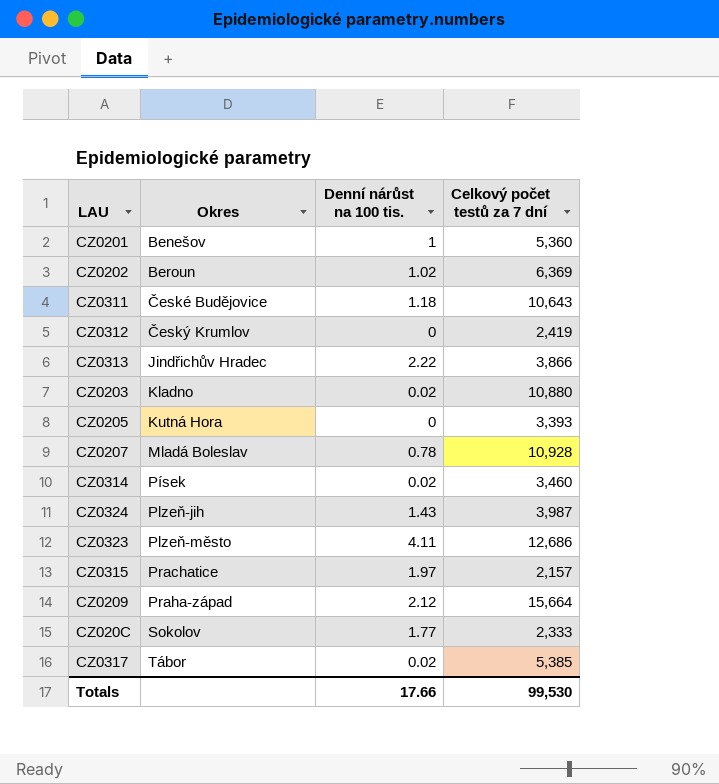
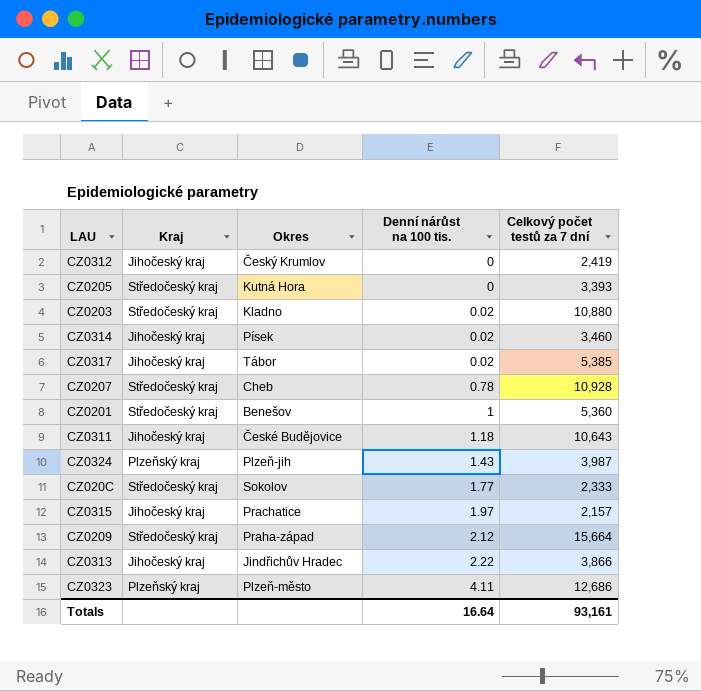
row order: Okres ascending -> Denní nárůst na 100 tis. ascending
column Kraj | position: none -> 2
row CZ0202: Beroun | 1.02 | 6,369 -> none
CZ0207 | Okres: Mladá Boleslav -> Cheb
Totals | Denní nárůst na 100 tis.: 17.66 -> 16.64
Totals | Celkový počet testů za 7 dní: 99,530 -> 93,161

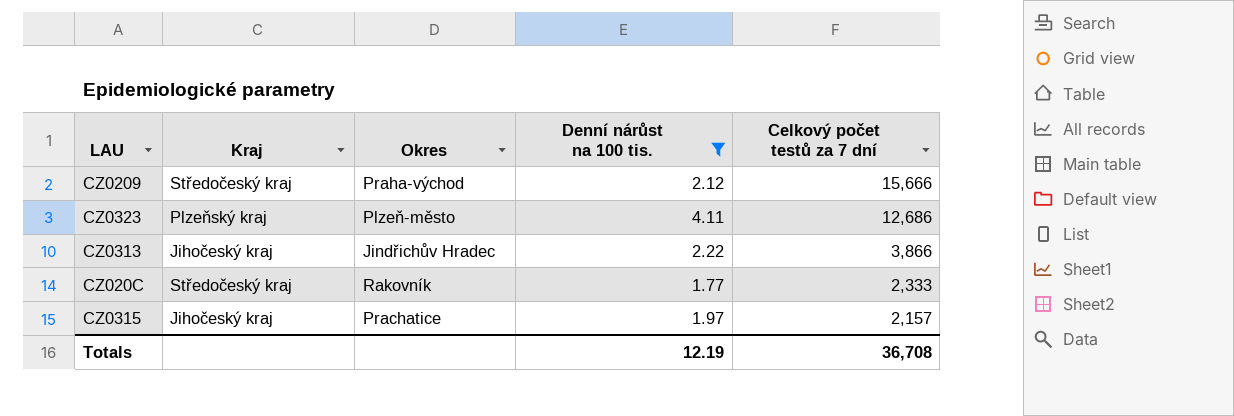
filter: none -> Denní nárůst na 100 tis. >= 1.77
row order: Denní nárůst na 100 tis. ascending -> Celkový počet testů za 7 dní descending
CZ0209 | Okres: Praha-západ -> Praha-východ
CZ0209 | Celkový počet testů za 7 dní: 15,664 -> 15,666
CZ020C | Okres: Sokolov -> Rakovník
Totals | Denní nárůst na 100 tis.: 16.64 -> 12.19
Totals | Celkový počet testů za 7 dní: 93,161 -> 36,708

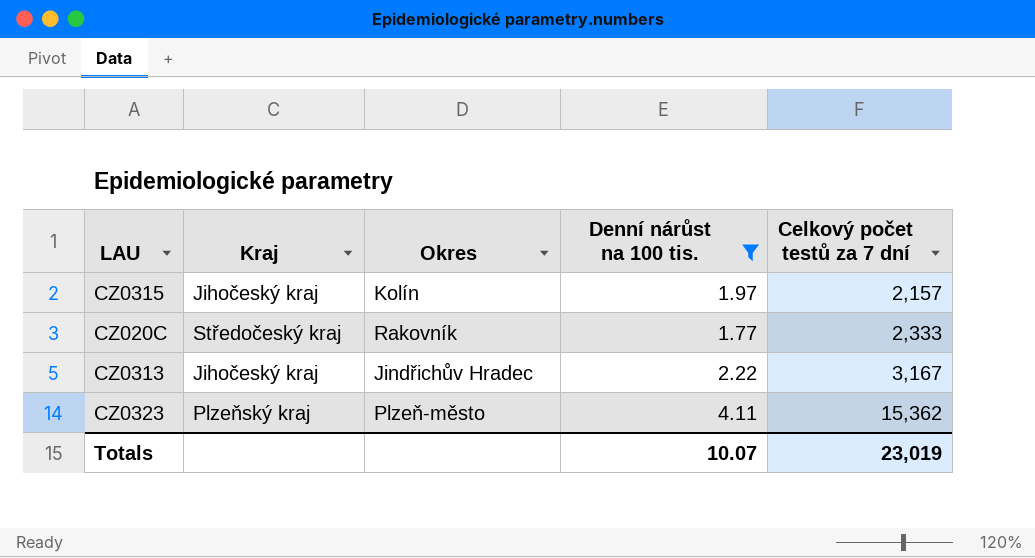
row order: Celkový počet testů za 7 dní descending -> Celkový počet testů za 7 dní ascending
row CZ0209: Středočeský kraj | Praha-východ | 2.12 | 15,666 -> none
CZ0315 | Okres: Prachatice -> Kolín
CZ0313 | Celkový počet testů za 7 dní: 3,866 -> 3,167
CZ0323 | Celkový počet testů za 7 dní: 12,686 -> 15,362
Totals | Denní nárůst na 100 tis.: 12.19 -> 10.07
Totals | Celkový počet testů za 7 dní: 36,708 -> 23,019

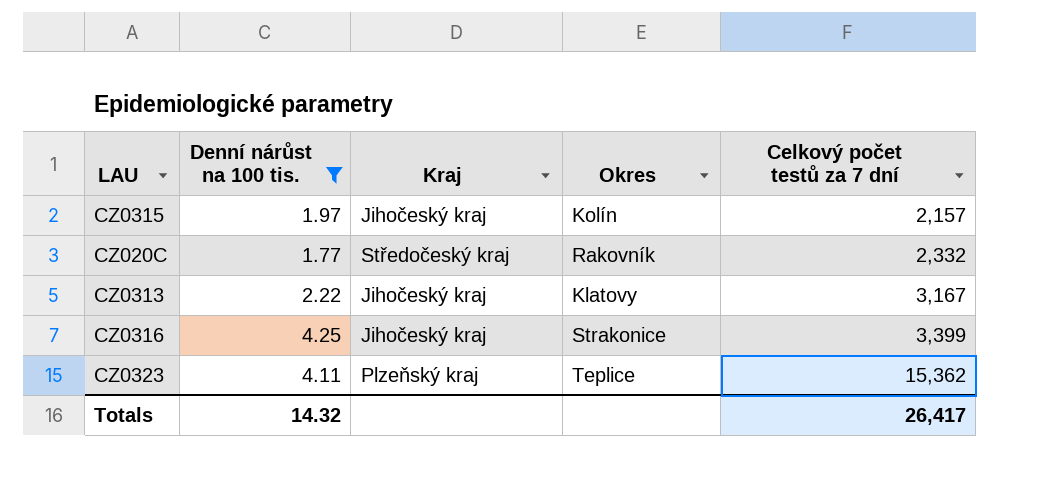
column Denní nárůst na 100 tis. | position: 4 -> 2
CZ020C | Celkový počet testů za 7 dní: 2,333 -> 2,332
CZ0313 | Okres: Jindřichův Hradec -> Klatovy
row CZ0316: none -> 4.25 | Jihočeský kraj | Strakonice | 3,399
CZ0323 | Okres: Plzeň-město -> Teplice
Totals | Denní nárůst na 100 tis.: 10.07 -> 14.32
Totals | Celkový počet testů za 7 dní: 23,019 -> 26,417

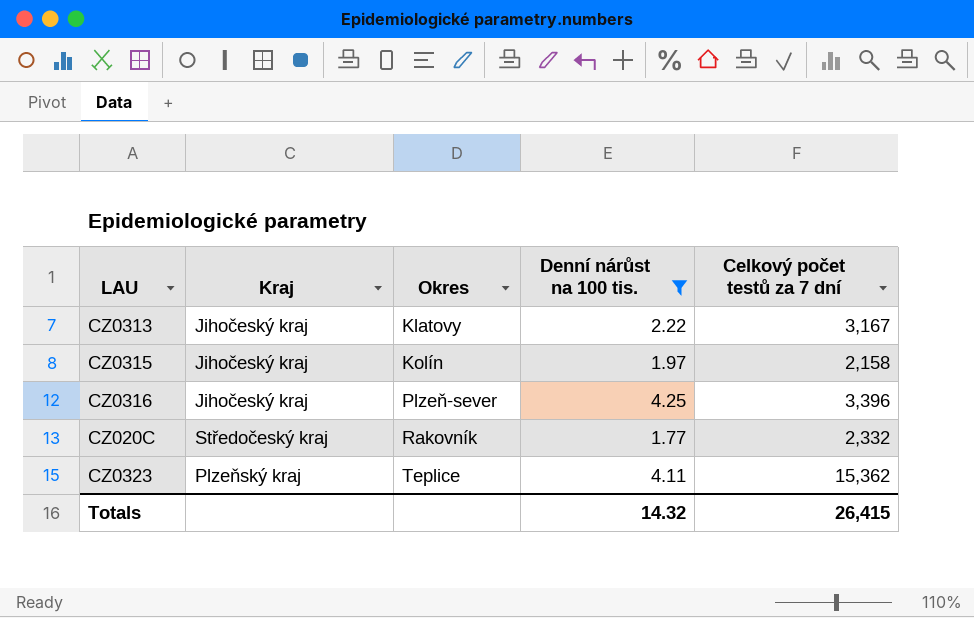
row order: Celkový počet testů za 7 dní ascending -> Okres ascending
column Denní nárůst na 100 tis. | position: 2 -> 4
CZ0315 | Celkový počet testů za 7 dní: 2,157 -> 2,158
CZ0316 | Okres: Strakonice -> Plzeň-sever
CZ0316 | Celkový počet testů za 7 dní: 3,399 -> 3,396
Totals | Celkový počet testů za 7 dní: 26,417 -> 26,415

